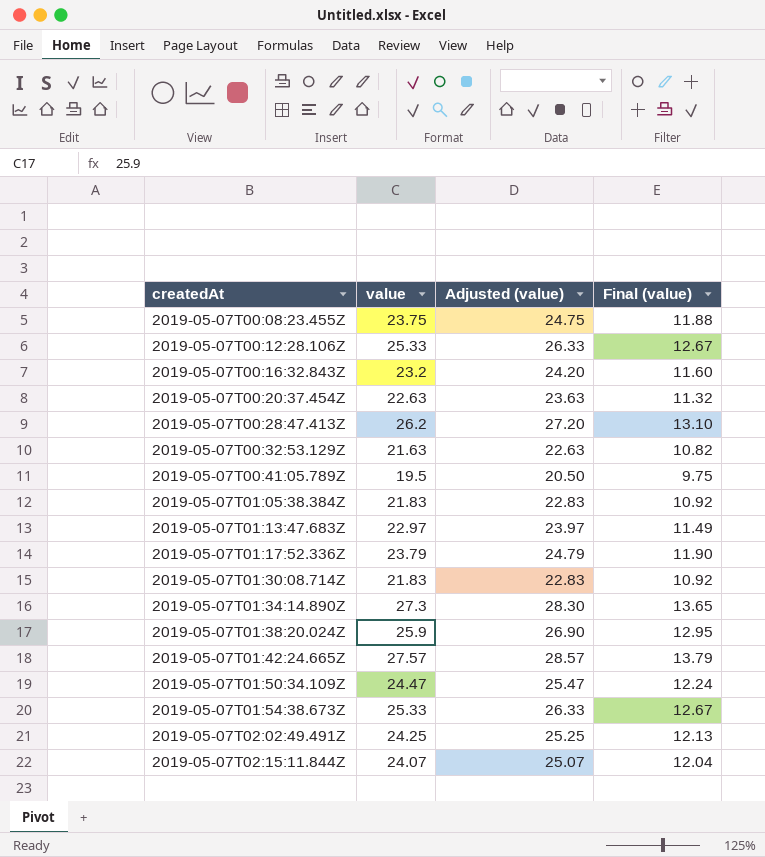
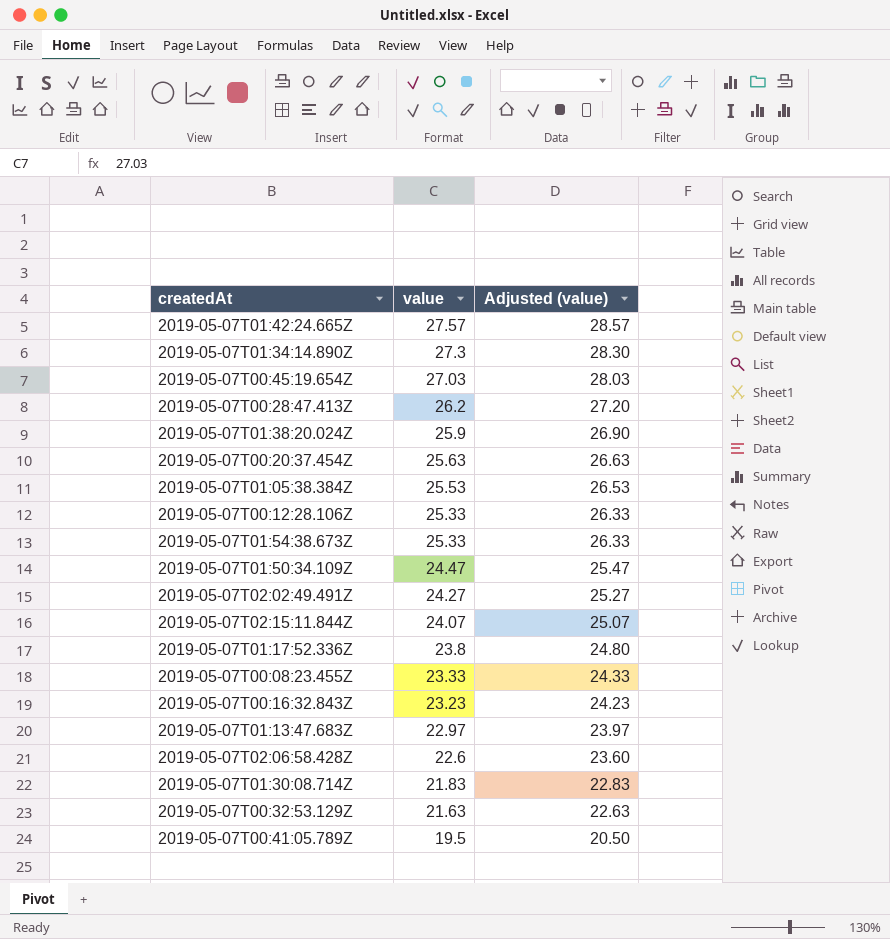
row order: createdAt ascending -> value descending
column Final (value) | formula: [value] * 0.5 -> none
row 2019-05-07T00:45:19.654Z: none -> 27.03 | 28.03
2019-05-07T00:20:37.454Z | value: 22.63 -> 25.63
2019-05-07T00:20:37.454Z | Adjusted (value): 23.63 -> 26.63
2019-05-07T01:05:38.384Z | value: 21.83 -> 25.53
2019-05-07T01:05:38.384Z | Adjusted (value): 22.83 -> 26.53
2019-05-07T02:02:49.491Z | value: 24.25 -> 24.27
2019-05-07T02:02:49.491Z | Adjusted (value): 25.25 -> 25.27
2019-05-07T01:17:52.336Z | value: 23.79 -> 23.8
2019-05-07T01:17:52.336Z | Adjusted (value): 24.79 -> 24.80
2019-05-07T00:08:23.455Z | value: 23.75 -> 23.33
2019-05-07T00:08:23.455Z | Adjusted (value): 24.75 -> 24.33
2019-05-07T00:16:32.843Z | value: 23.2 -> 23.23
2019-05-07T00:16:32.843Z | Adjusted (value): 24.20 -> 24.23
row 2019-05-07T02:06:58.428Z: none -> 22.6 | 23.60

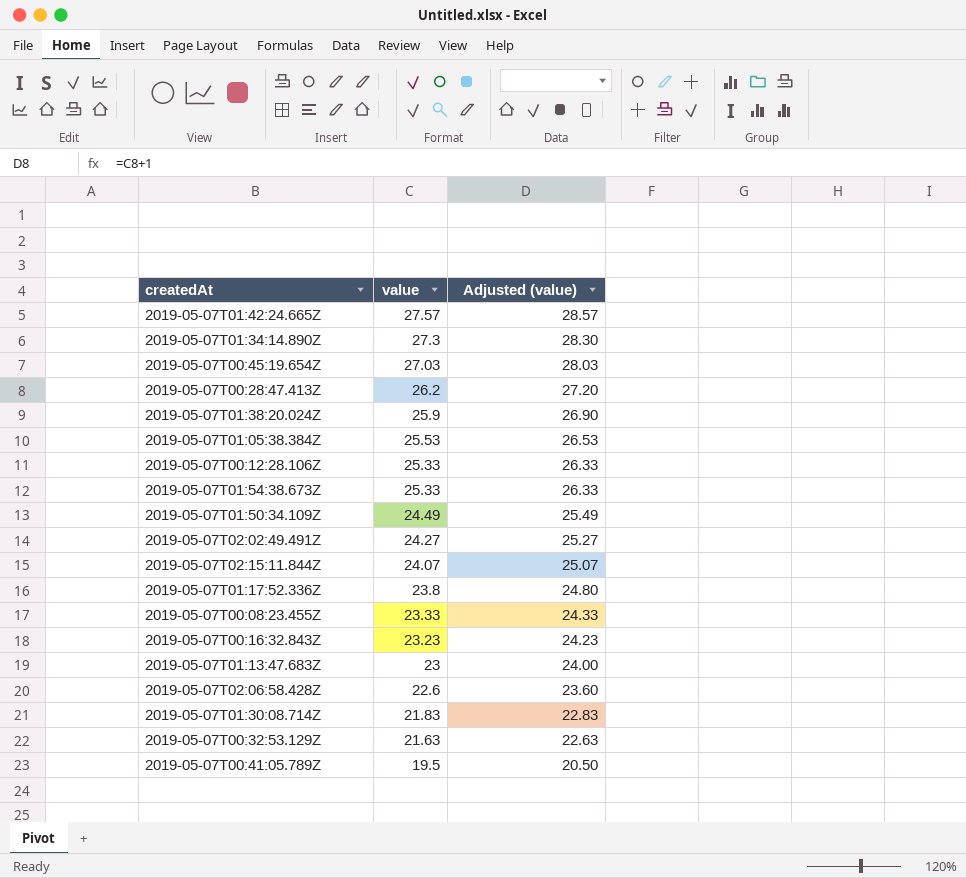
row 2019-05-07T00:20:37.454Z: 25.63 | 26.63 -> none
2019-05-07T01:50:34.109Z | value: 24.47 -> 24.49
2019-05-07T01:50:34.109Z | Adjusted (value): 25.47 -> 25.49
2019-05-07T01:13:47.683Z | value: 22.97 -> 23
2019-05-07T01:13:47.683Z | Adjusted (value): 23.97 -> 24.00

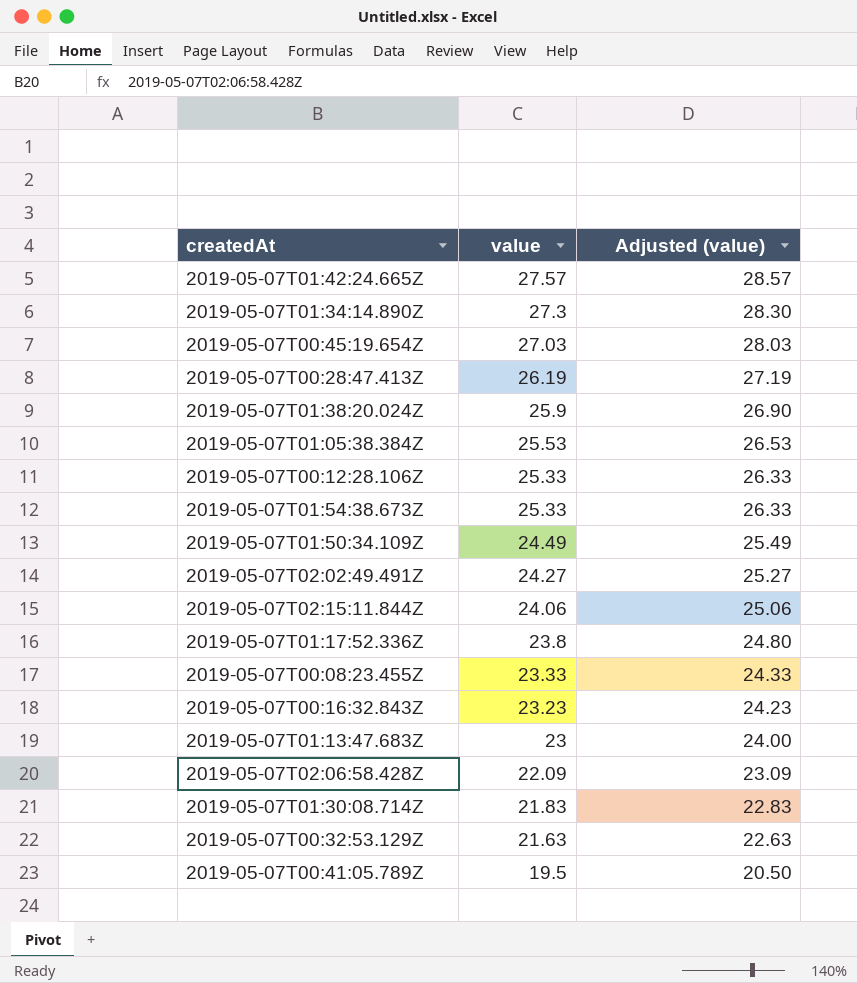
2019-05-07T00:28:47.413Z | value: 26.2 -> 26.19
2019-05-07T00:28:47.413Z | Adjusted (value): 27.20 -> 27.19
2019-05-07T02:15:11.844Z | value: 24.07 -> 24.06
2019-05-07T02:15:11.844Z | Adjusted (value): 25.07 -> 25.06
2019-05-07T02:06:58.428Z | value: 22.6 -> 22.09
2019-05-07T02:06:58.428Z | Adjusted (value): 23.60 -> 23.09

